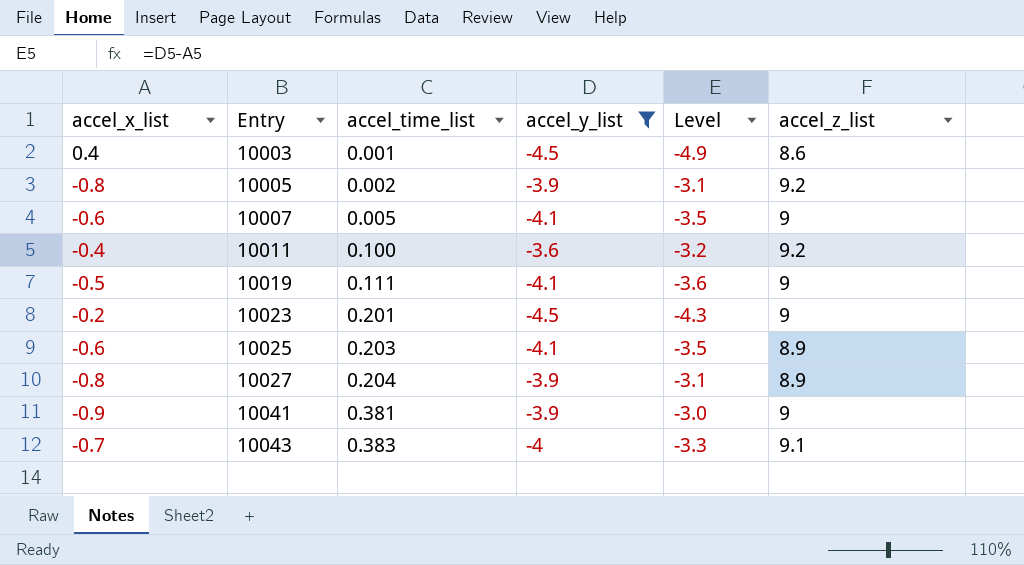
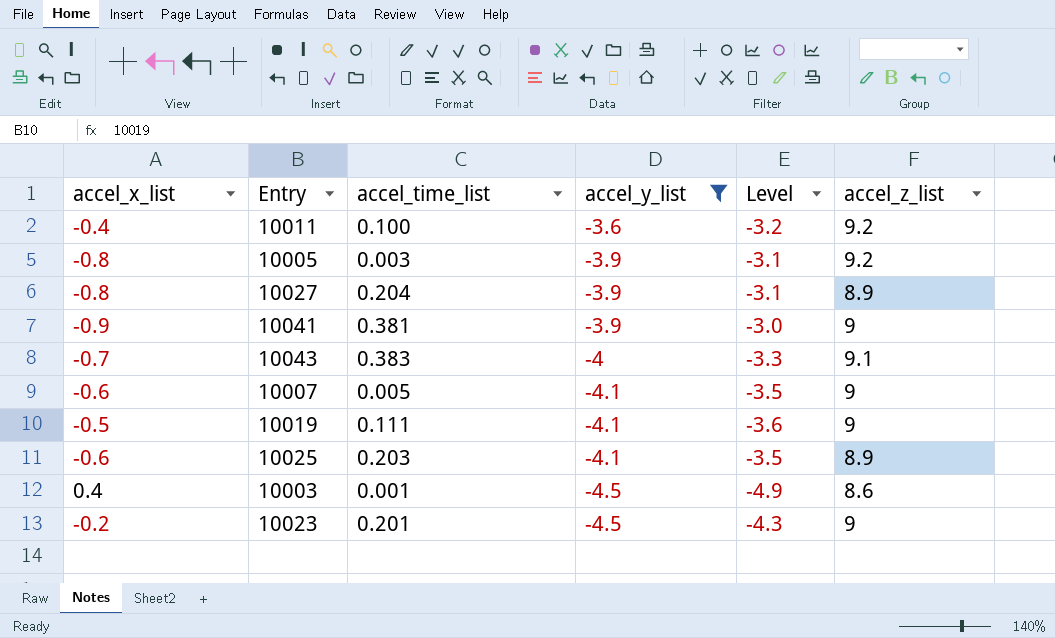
row order: Entry ascending -> accel_y_list descending
10005 | accel_time_list: 0.002 -> 0.003

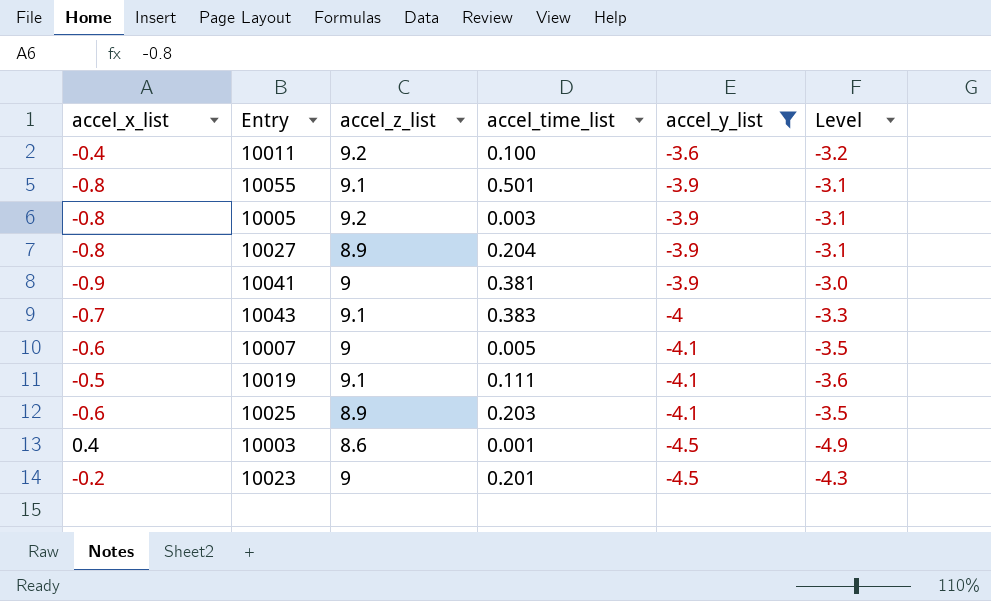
column accel_z_list | position: 6 -> 3
row 10055: none -> -0.8 | 9.1 | 0.501 | -3.9 | -3.1
10019 | accel_z_list: 9 -> 9.1

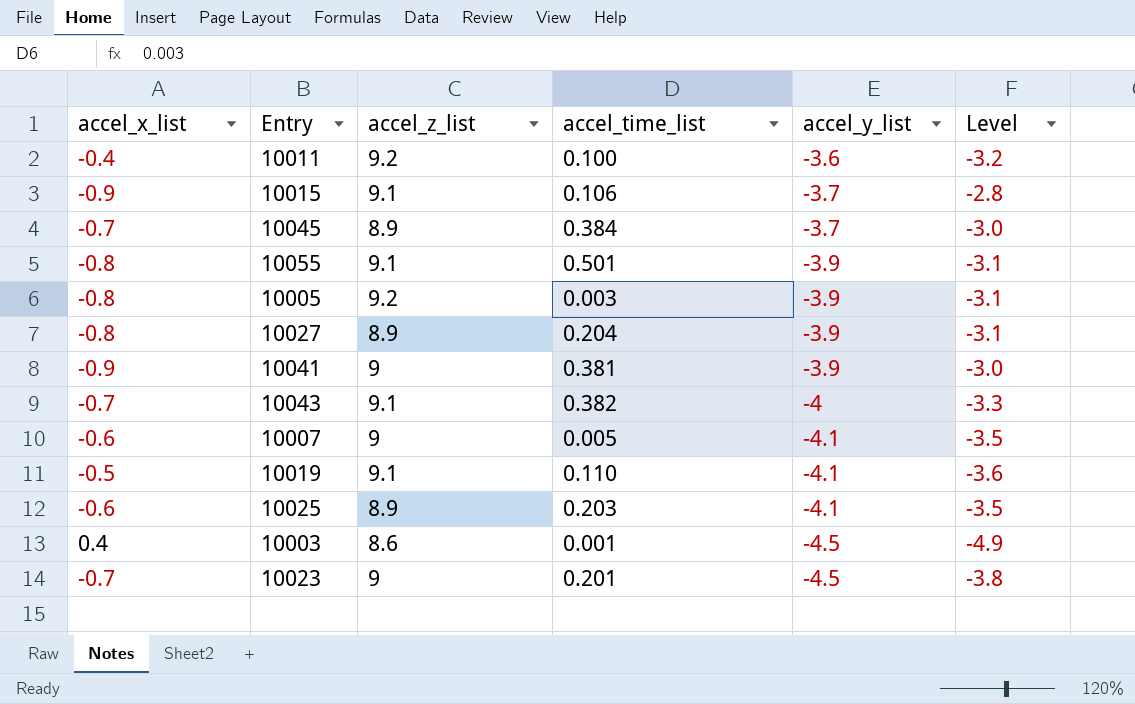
filter: accel_y_list != -3.7 -> none
10043 | accel_time_list: 0.383 -> 0.382
10019 | accel_time_list: 0.111 -> 0.110
10023 | accel_x_list: -0.2 -> -0.7
10023 | Level: -4.3 -> -3.8

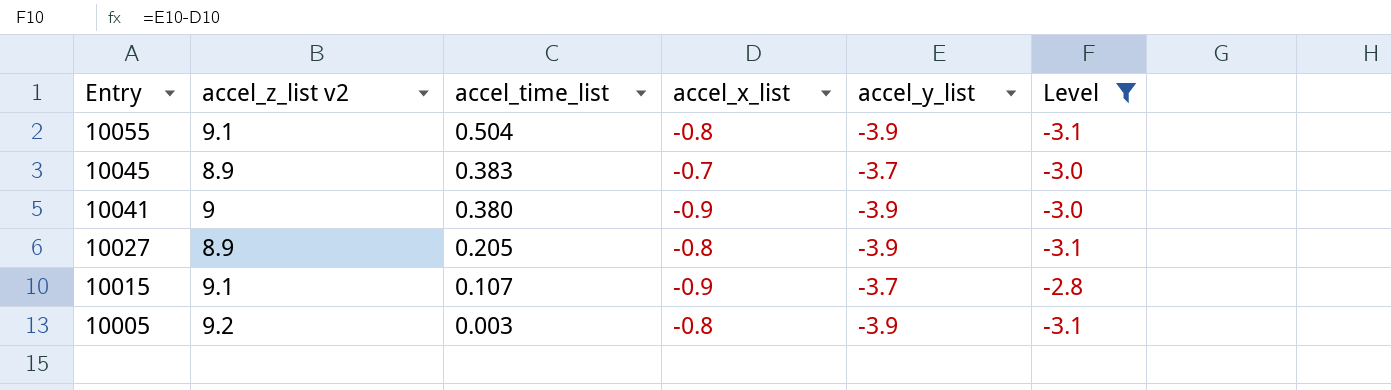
filter: none -> Level >= -3.1
row order: accel_y_list descending -> Entry descending
column name: accel_z_list -> accel_z_list v2
column accel_x_list | position: 1 -> 4
10055 | accel_time_list: 0.501 -> 0.504
10045 | accel_time_list: 0.384 -> 0.383
10041 | accel_time_list: 0.381 -> 0.380
10027 | accel_time_list: 0.204 -> 0.205
10015 | accel_time_list: 0.106 -> 0.107

